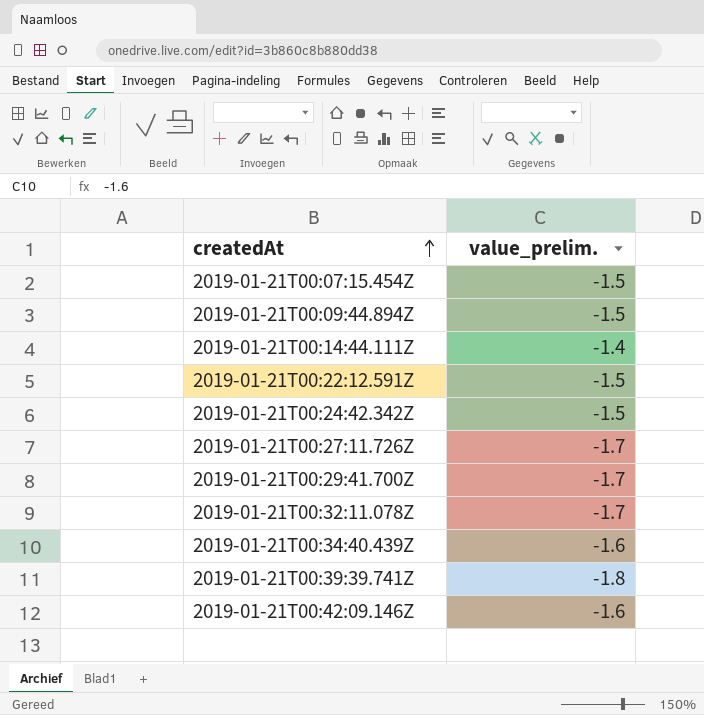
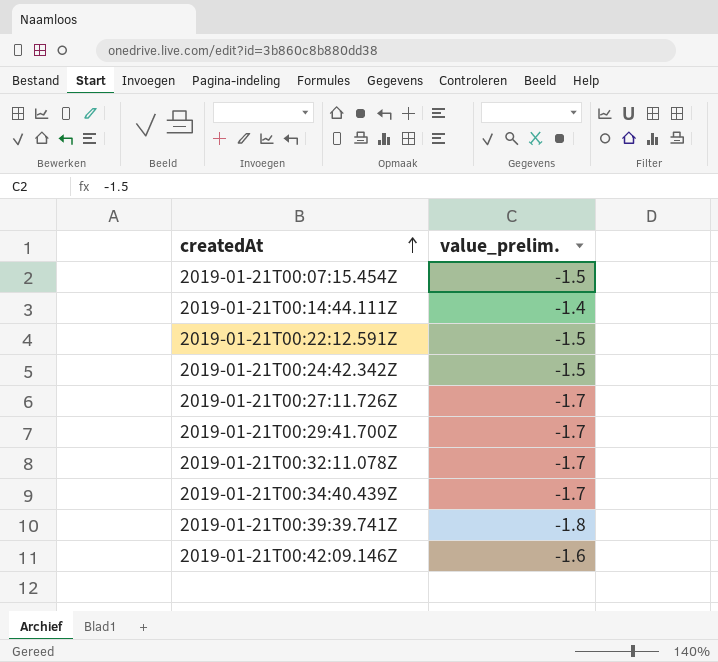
row 2019-01-21T00:09:44.894Z: -1.5 -> none
2019-01-21T00:34:40.439Z | value_prelim.: -1.6 -> -1.7

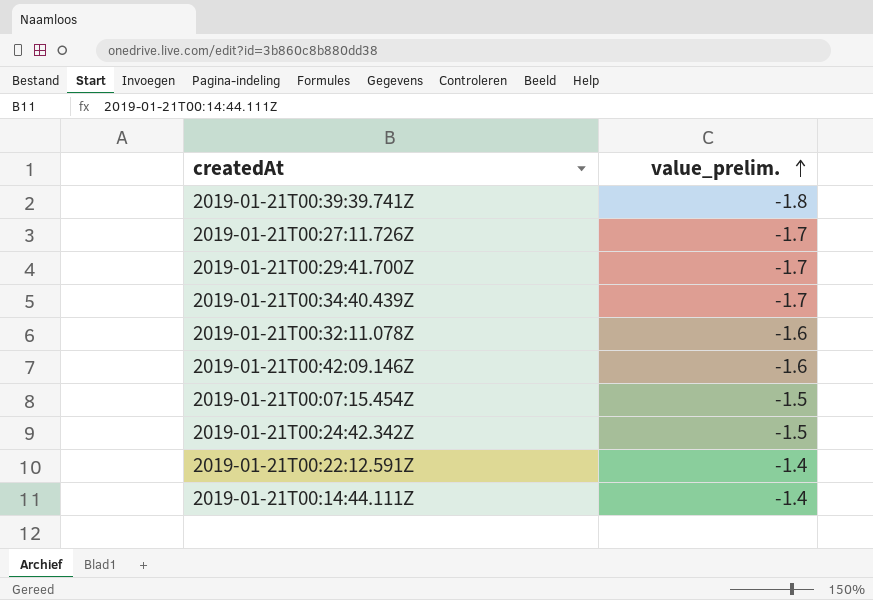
row order: createdAt ascending -> value_prelim. ascending
2019-01-21T00:32:11.078Z | value_prelim.: -1.7 -> -1.6
2019-01-21T00:22:12.591Z | value_prelim.: -1.5 -> -1.4

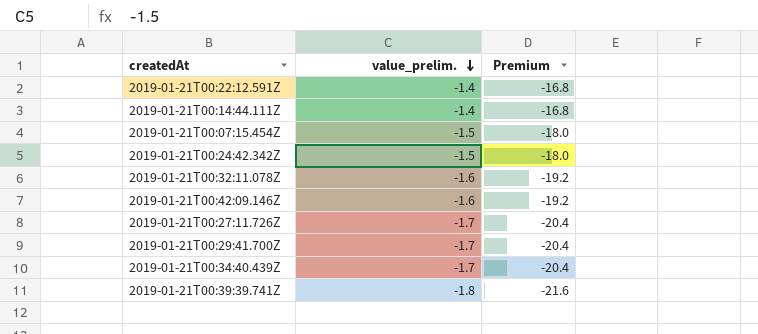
row order: value_prelim. ascending -> value_prelim. descending
column Premium | formula: none -> [value_prelim.] * 12

